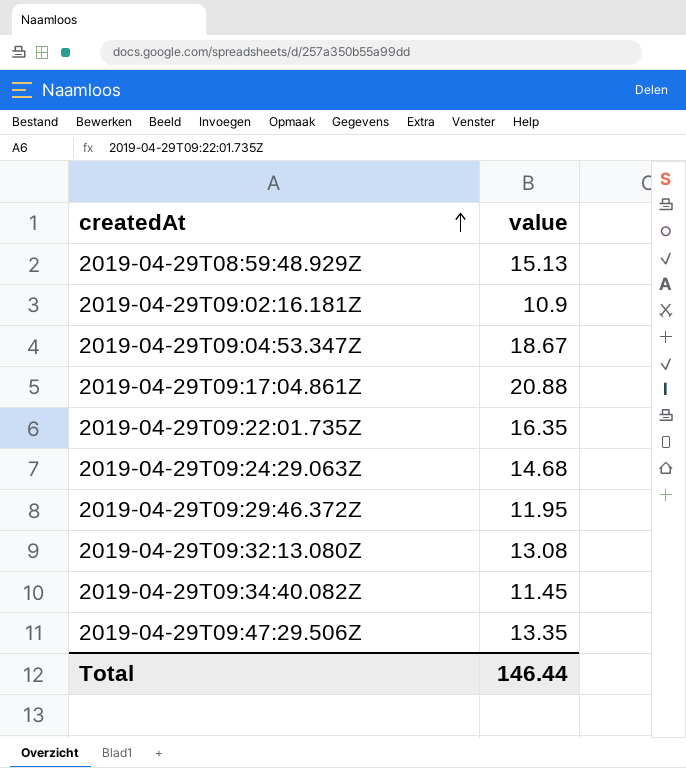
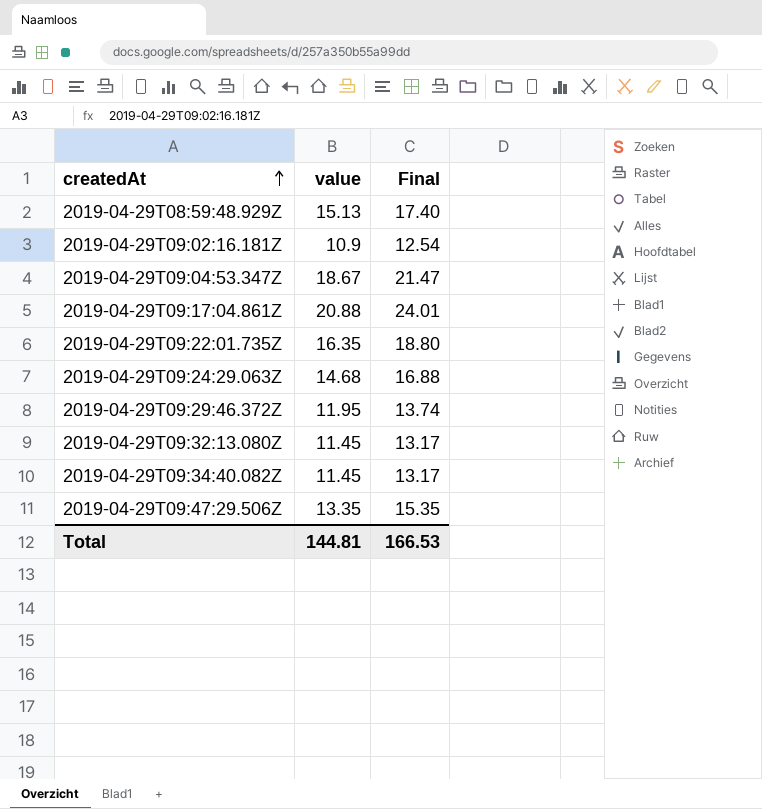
column Final | formula: none -> [value] * 1.15
2019-04-29T09:32:13.080Z | value: 13.08 -> 11.45
Total | value: 146.44 -> 144.81

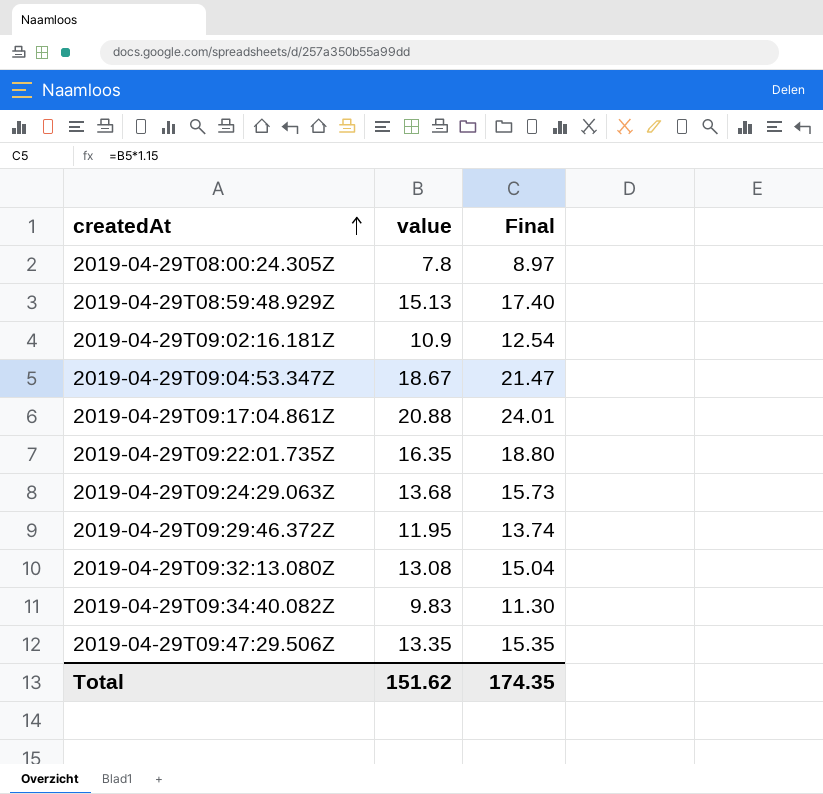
row 2019-04-29T08:00:24.305Z: none -> 7.8 | 8.97
2019-04-29T09:24:29.063Z | value: 14.68 -> 13.68
2019-04-29T09:24:29.063Z | Final: 16.88 -> 15.73
2019-04-29T09:32:13.080Z | value: 11.45 -> 13.08
2019-04-29T09:32:13.080Z | Final: 13.17 -> 15.04
2019-04-29T09:34:40.082Z | value: 11.45 -> 9.83
2019-04-29T09:34:40.082Z | Final: 13.17 -> 11.30
Total | value: 144.81 -> 151.62
Total | Final: 166.53 -> 174.35

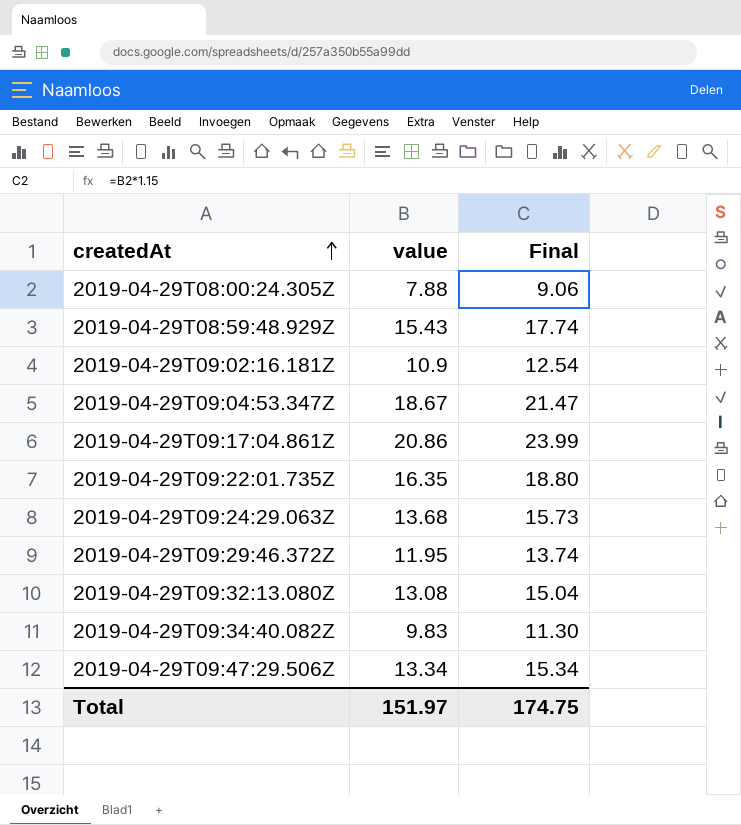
2019-04-29T08:00:24.305Z | value: 7.8 -> 7.88
2019-04-29T08:00:24.305Z | Final: 8.97 -> 9.06
2019-04-29T08:59:48.929Z | value: 15.13 -> 15.43
2019-04-29T08:59:48.929Z | Final: 17.40 -> 17.74
2019-04-29T09:17:04.861Z | value: 20.88 -> 20.86
2019-04-29T09:17:04.861Z | Final: 24.01 -> 23.99
2019-04-29T09:47:29.506Z | value: 13.35 -> 13.34
2019-04-29T09:47:29.506Z | Final: 15.35 -> 15.34
Total | value: 151.62 -> 151.97
Total | Final: 174.35 -> 174.75

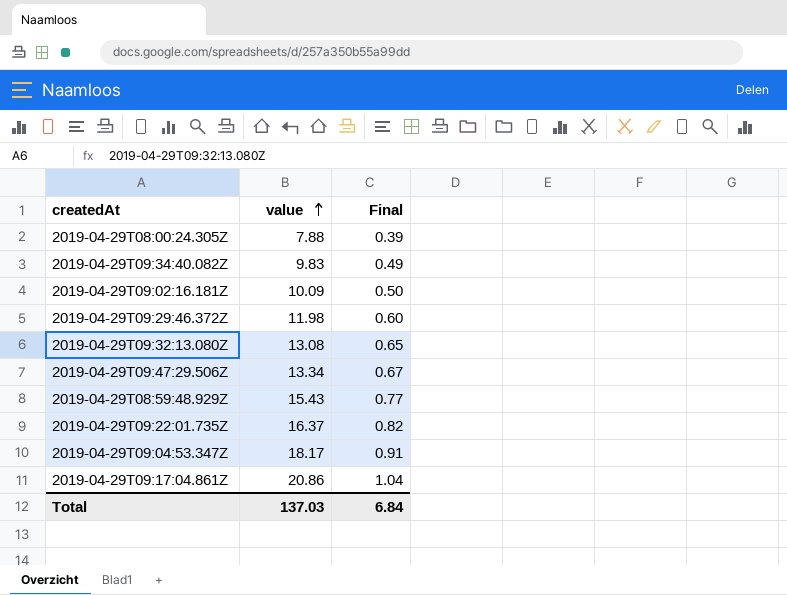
row order: createdAt ascending -> value ascending
column Final | formula: [value] * 1.15 -> [value] * 0.05
row 2019-04-29T09:24:29.063Z: 13.68 | 15.73 -> none
2019-04-29T09:02:16.181Z | value: 10.9 -> 10.09
2019-04-29T09:29:46.372Z | value: 11.95 -> 11.98
2019-04-29T09:22:01.735Z | value: 16.35 -> 16.37
2019-04-29T09:04:53.347Z | value: 18.67 -> 18.17
Total | value: 151.97 -> 137.03
Total | Final: 174.75 -> 6.84

